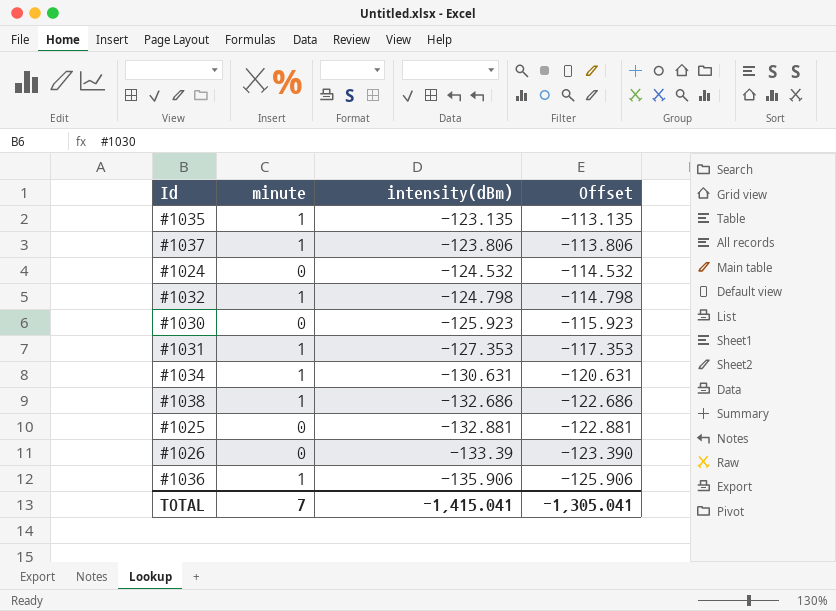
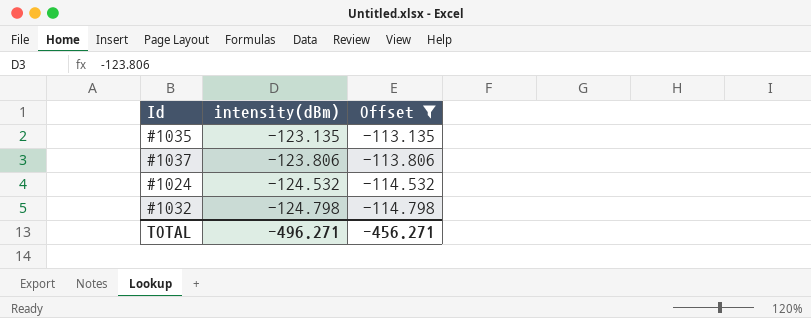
filter: none -> Offset >= -114.798
column minute | position: 2 -> none
TOTAL | intensity(dBm): -1,415.041 -> -496.271
TOTAL | Offset: -1,305.041 -> -456.271

